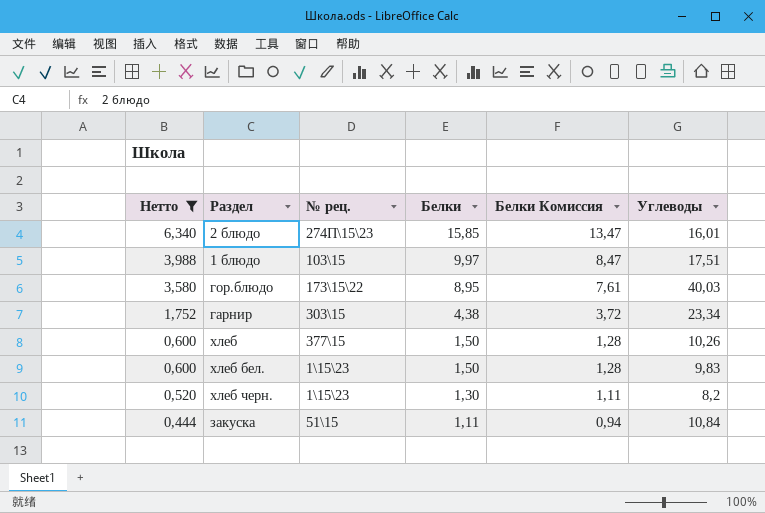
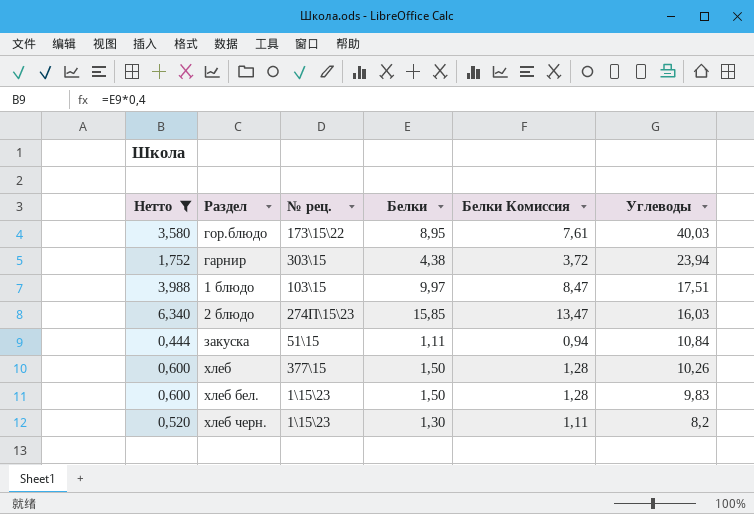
row order: Нетто descending -> Углеводы descending
гарнир | Углеводы: 23,34 -> 23,94
2 блюдо | Углеводы: 16,01 -> 16,03

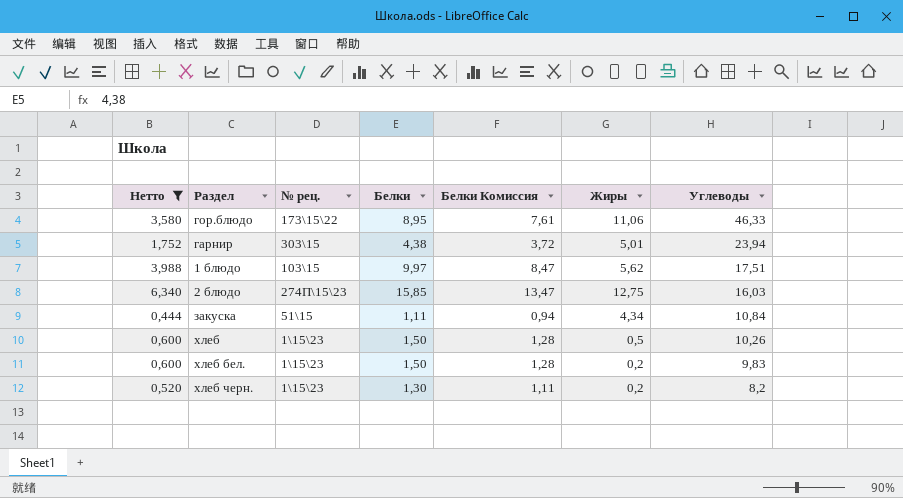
column Жиры | position: none -> 6
гор.блюдо | Углеводы: 40,03 -> 46,33
хлеб | № рец.: 377\15 -> 1\15\23

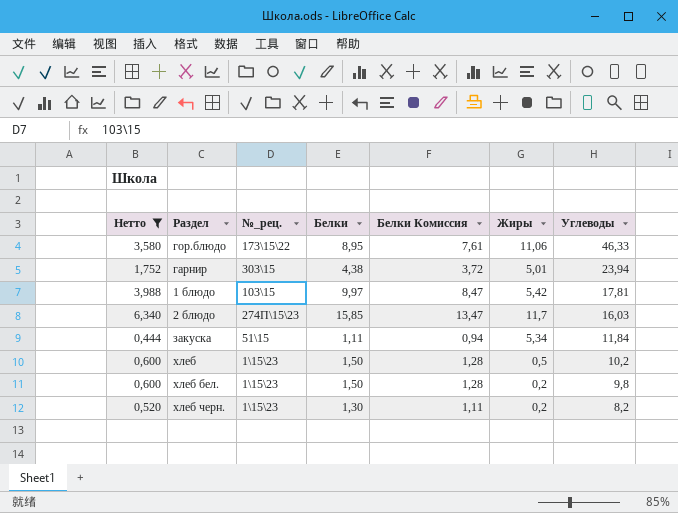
column name: № рец. -> №_рец.
1 блюдо | Жиры: 5,62 -> 5,42
1 блюдо | Углеводы: 17,51 -> 17,81
2 блюдо | Жиры: 12,75 -> 11,7
закуска | Жиры: 4,34 -> 5,34
закуска | Углеводы: 10,84 -> 11,84
хлеб | Углеводы: 10,26 -> 10,2
хлеб бел. | Углеводы: 9,83 -> 9,8

